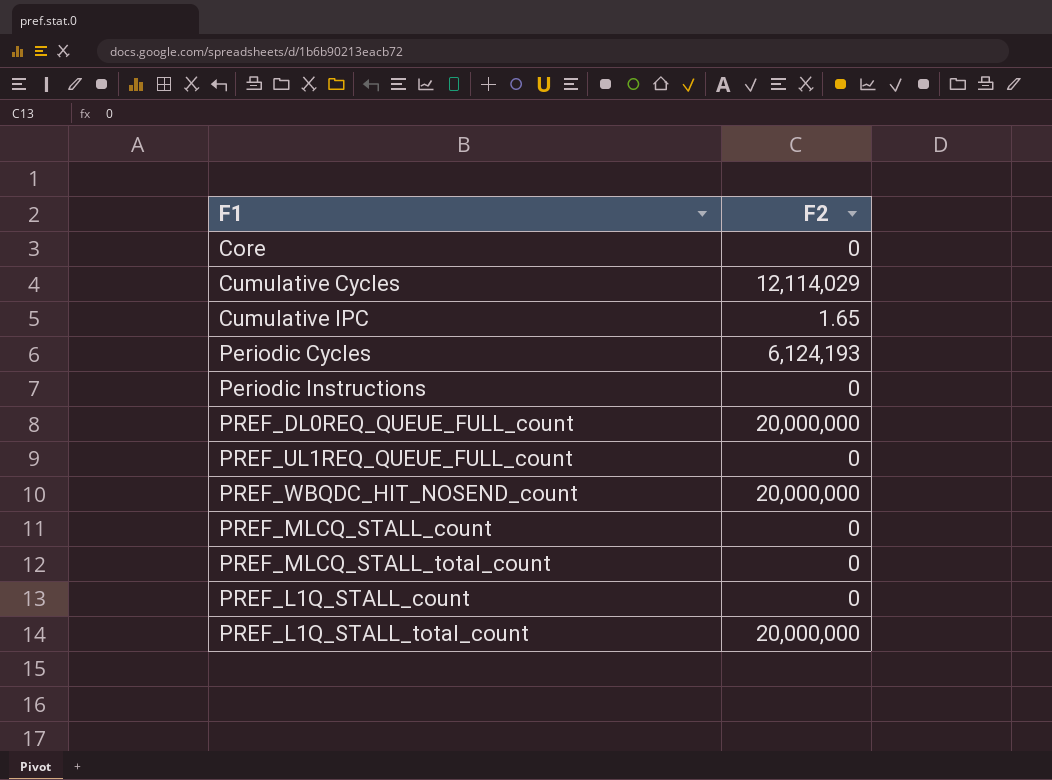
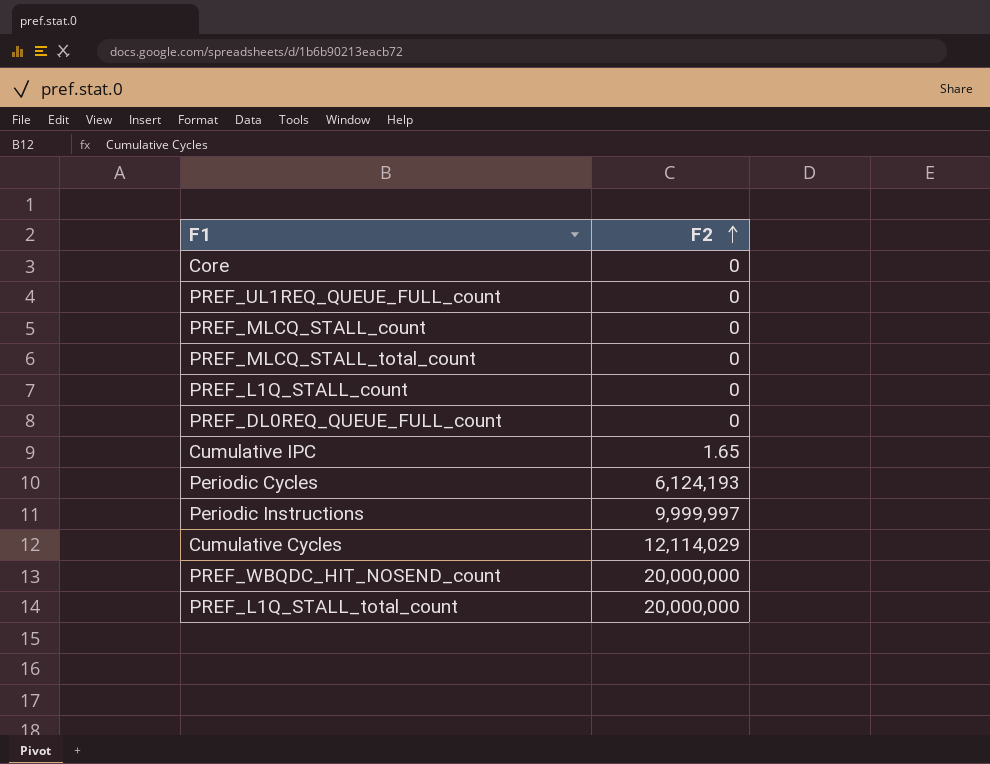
row order: none -> F2 ascending
PREF_DL0REQ_QUEUE_FULL_count | F2: 20,000,000 -> 0
Periodic Instructions | F2: 0 -> 9,999,997

